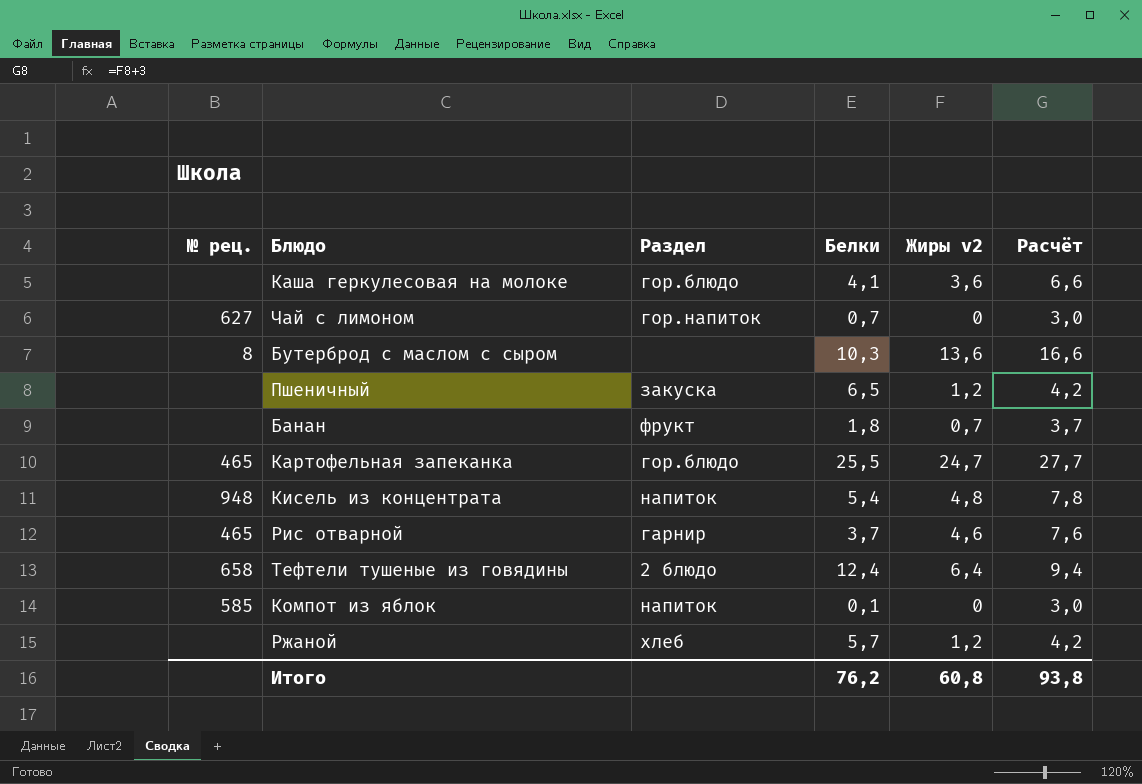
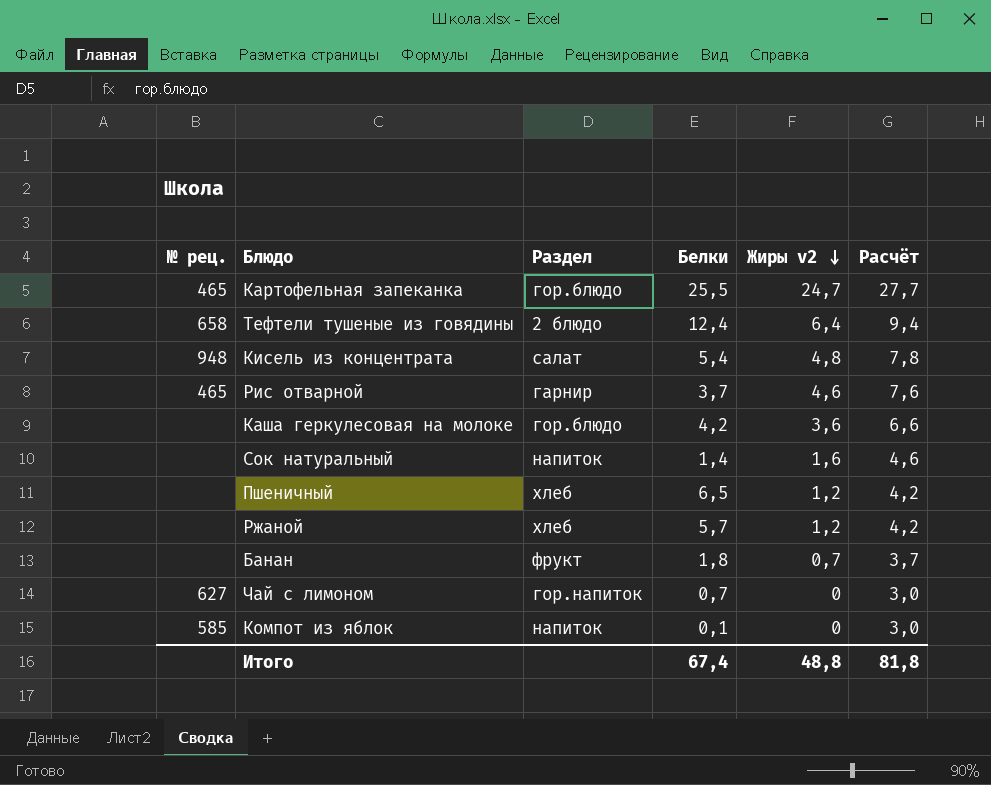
row order: none -> Жиры v2 descending
row Бутерброд с маслом с сыром: 8 | none | 10,3 | 13,6 | 16,6 -> none
Кисель из концентрата | Раздел: напиток -> салат
Каша геркулесовая на молоке | Белки: 4,1 -> 4,2
row Сок натуральный: none -> none | напиток | 1,4 | 1,6 | 4,6
Пшеничный | Раздел: закуска -> хлеб
Итого | Белки: 76,2 -> 67,4
Итого | Жиры v2: 60,8 -> 48,8
Итого | Расчёт: 93,8 -> 81,8

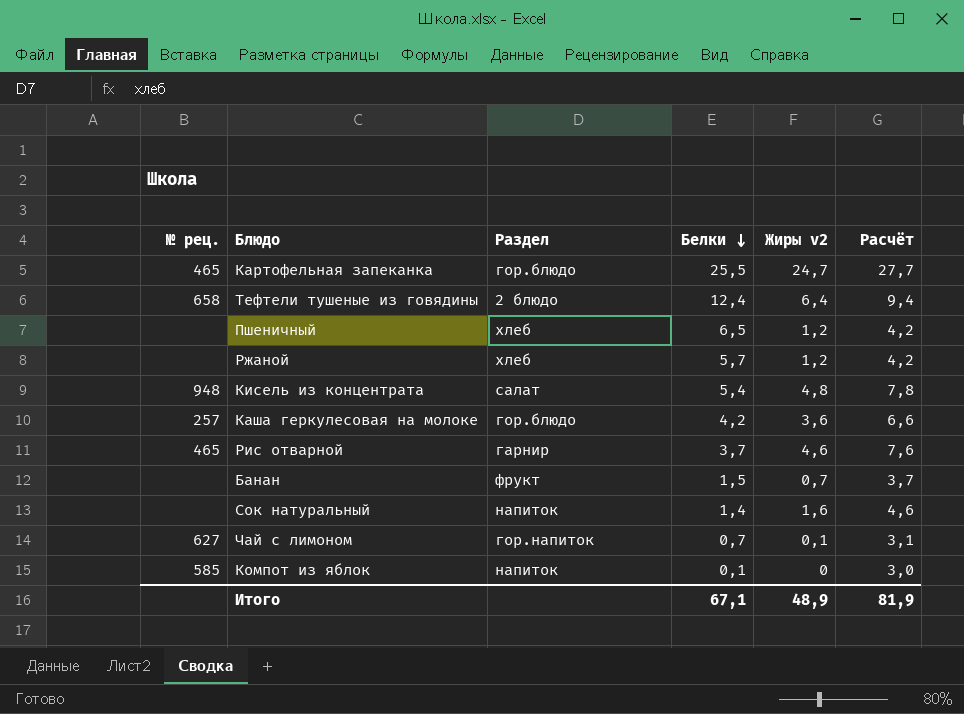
row order: Жиры v2 descending -> Белки descending
Каша геркулесовая на молоке | № рец.: none -> 257
Банан | Белки: 1,8 -> 1,5
Чай с лимоном | Жиры v2: 0 -> 0,1
Чай с лимоном | Расчёт: 3,0 -> 3,1
Итого | Белки: 67,4 -> 67,1
Итого | Жиры v2: 48,8 -> 48,9
Итого | Расчёт: 81,8 -> 81,9

